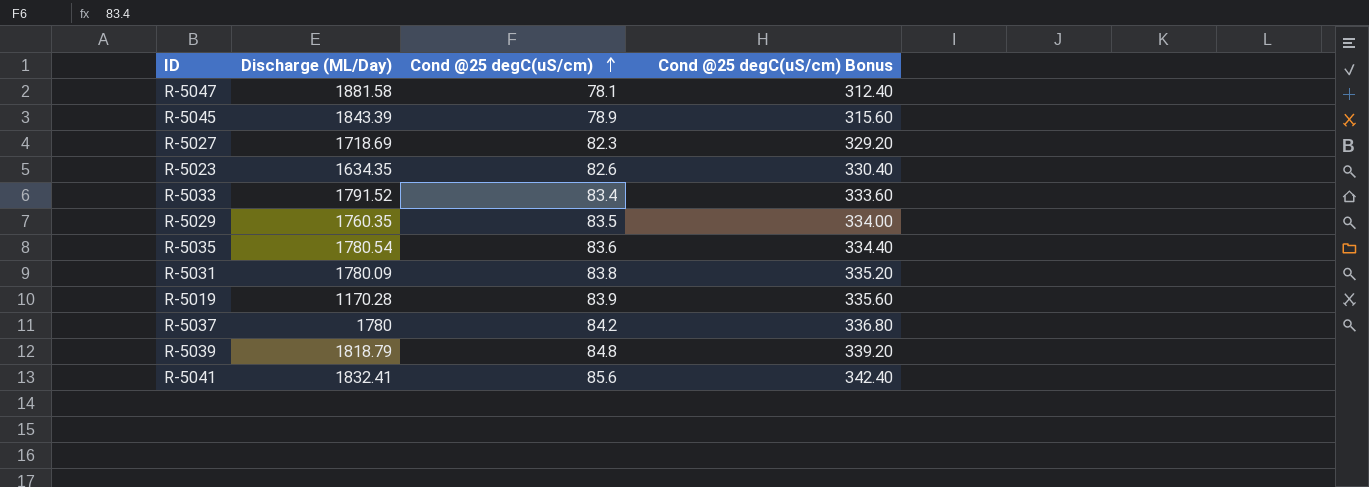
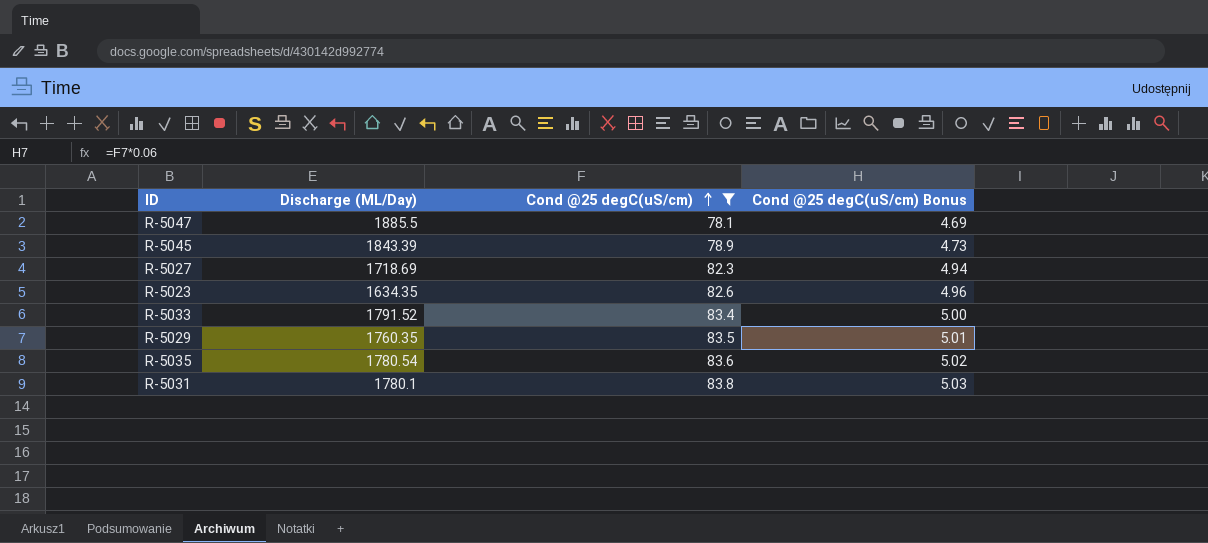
filter: none -> Cond @25 degC(uS/cm) <= 83.8
column Cond @25 degC(uS/cm) Bonus | formula: [Cond @25 degC(uS/cm)] * 4 -> [Cond @25 degC(uS/cm)] * 0.06
R-5047 | Discharge (ML/Day): 1881.58 -> 1885.5
R-5031 | Discharge (ML/Day): 1780.09 -> 1780.1

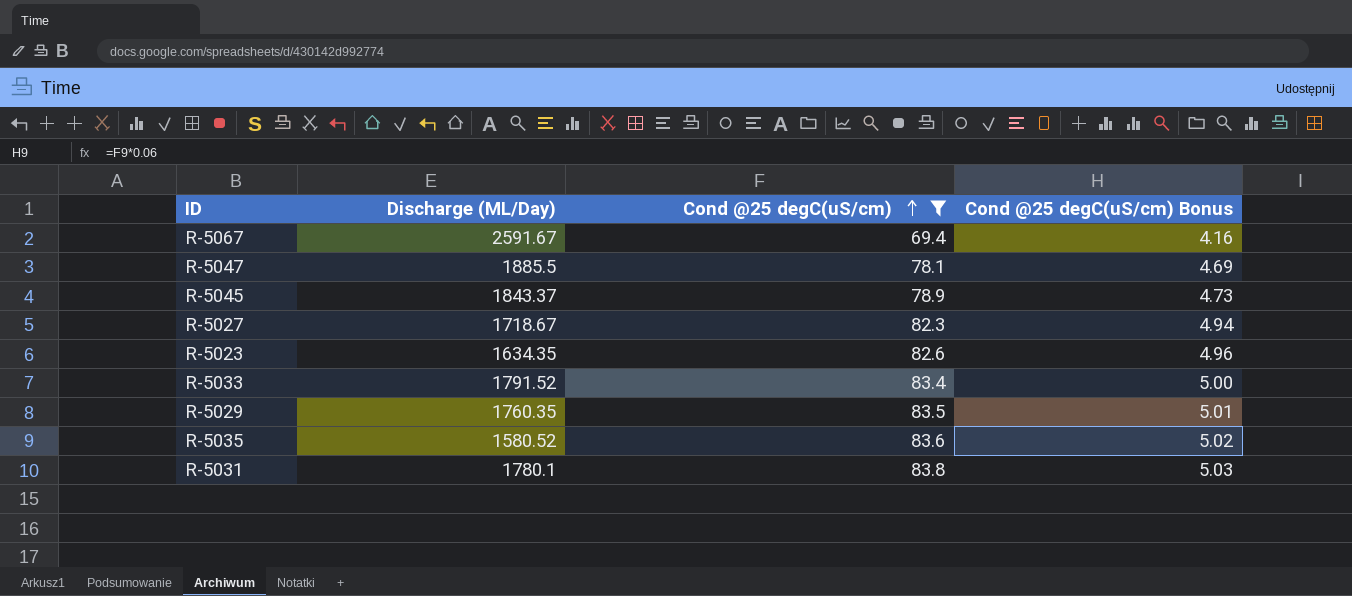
row R-5067: none -> 2591.67 | 69.4 | 4.16
R-5045 | Discharge (ML/Day): 1843.39 -> 1843.37
R-5027 | Discharge (ML/Day): 1718.69 -> 1718.67
R-5035 | Discharge (ML/Day): 1780.54 -> 1580.52

